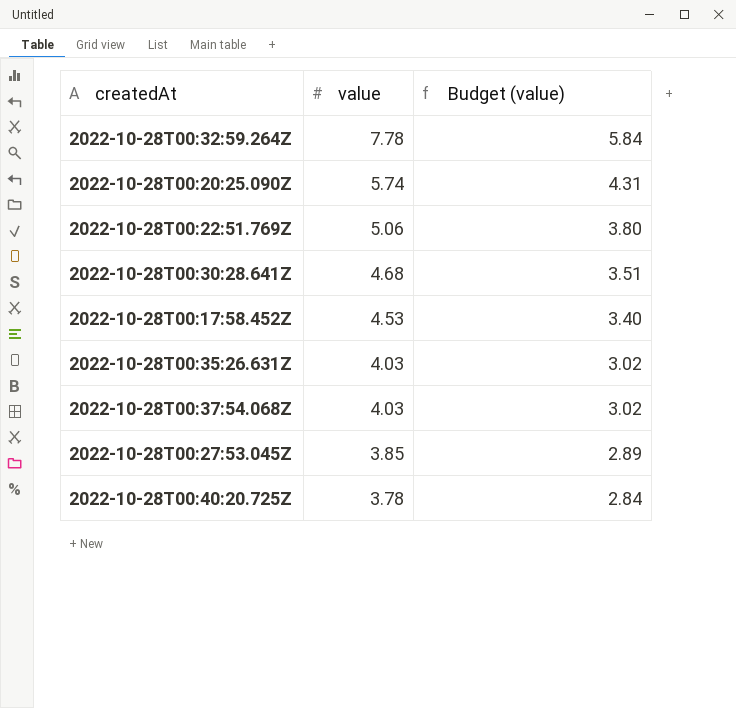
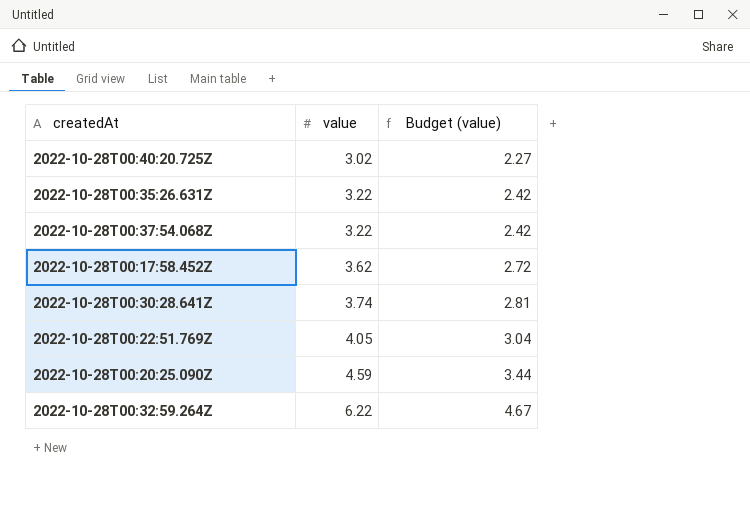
row order: value descending -> value ascending
row 2022-10-28T00:27:53.045Z: 3.85 | 2.89 -> none
2022-10-28T00:40:20.725Z | value: 3.78 -> 3.02
2022-10-28T00:40:20.725Z | Budget (value): 2.84 -> 2.27
2022-10-28T00:35:26.631Z | value: 4.03 -> 3.22
2022-10-28T00:35:26.631Z | Budget (value): 3.02 -> 2.42
2022-10-28T00:37:54.068Z | value: 4.03 -> 3.22
2022-10-28T00:37:54.068Z | Budget (value): 3.02 -> 2.42
2022-10-28T00:17:58.452Z | value: 4.53 -> 3.62
2022-10-28T00:17:58.452Z | Budget (value): 3.40 -> 2.72
2022-10-28T00:30:28.641Z | value: 4.68 -> 3.74
2022-10-28T00:30:28.641Z | Budget (value): 3.51 -> 2.81
2022-10-28T00:22:51.769Z | value: 5.06 -> 4.05
2022-10-28T00:22:51.769Z | Budget (value): 3.80 -> 3.04
2022-10-28T00:20:25.090Z | value: 5.74 -> 4.59
2022-10-28T00:20:25.090Z | Budget (value): 4.31 -> 3.44
2022-10-28T00:32:59.264Z | value: 7.78 -> 6.22
2022-10-28T00:32:59.264Z | Budget (value): 5.84 -> 4.67

